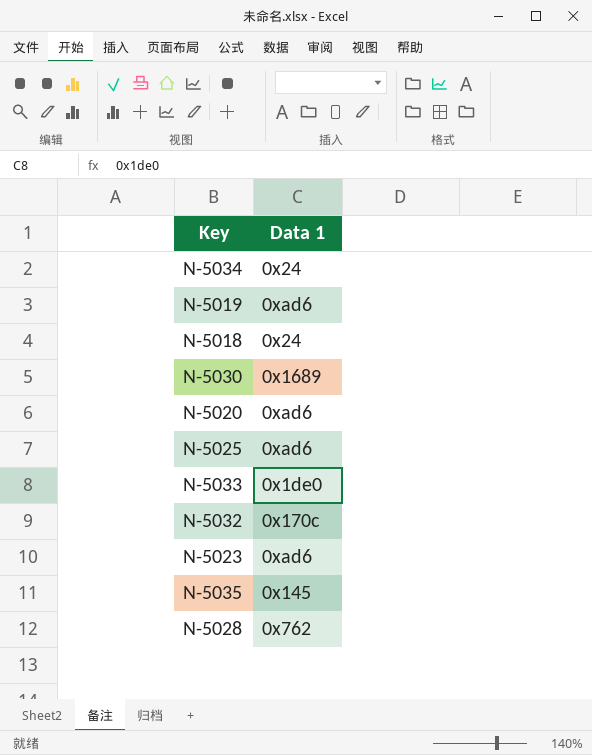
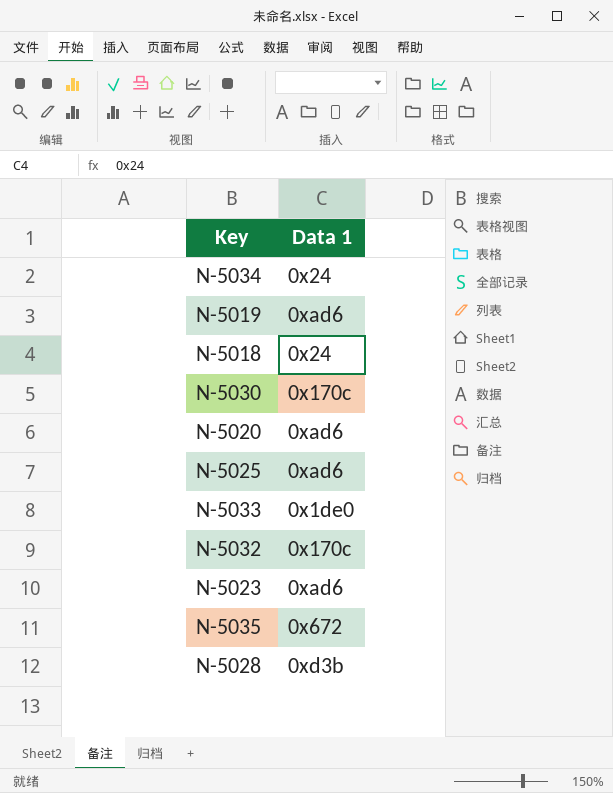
N-5030 | Data 1: 0x1689 -> 0x170c
N-5035 | Data 1: 0x145 -> 0x672
N-5028 | Data 1: 0x762 -> 0xd3b

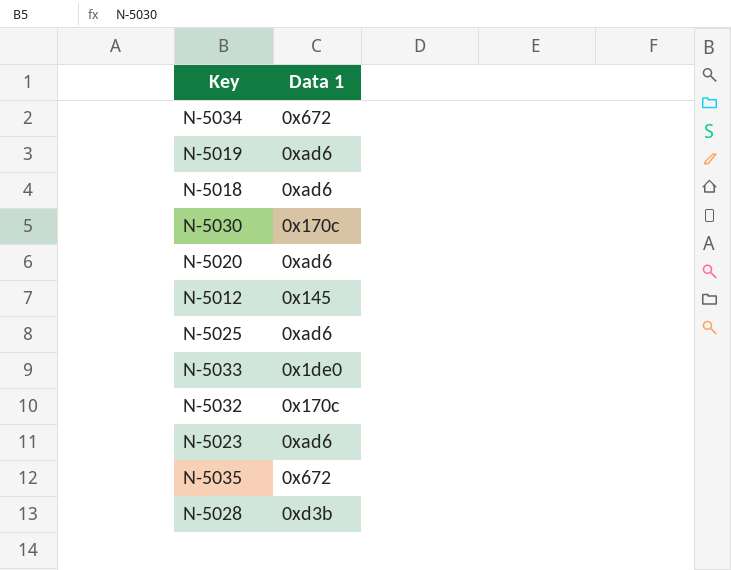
N-5034 | Data 1: 0x24 -> 0x672
N-5018 | Data 1: 0x24 -> 0xad6
row N-5012: none -> 0x145

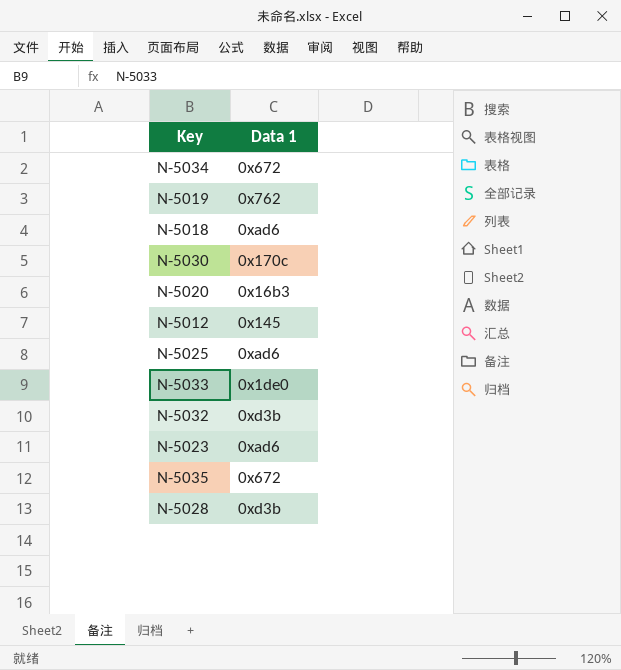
N-5019 | Data 1: 0xad6 -> 0x762
N-5020 | Data 1: 0xad6 -> 0x16b3
N-5032 | Data 1: 0x170c -> 0xd3b

